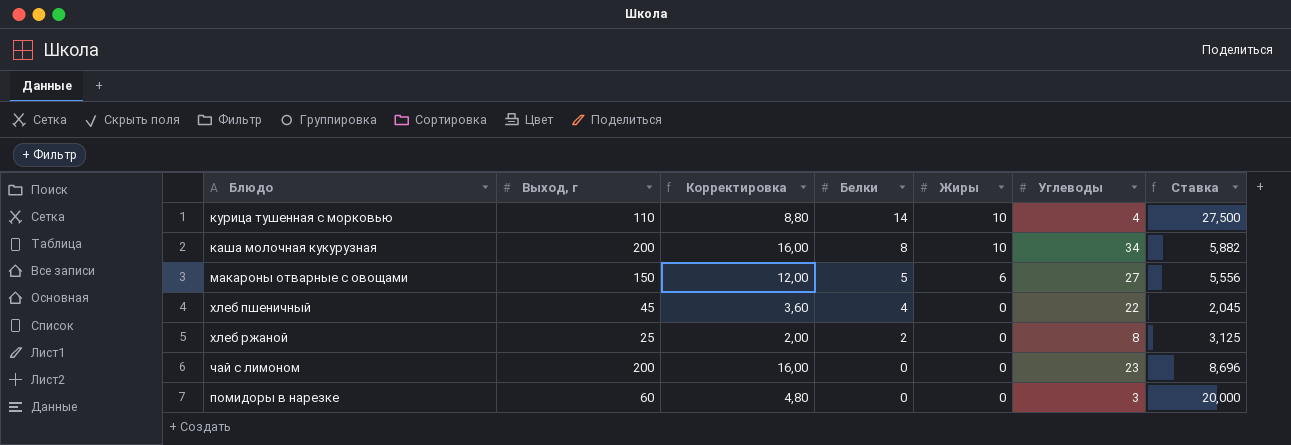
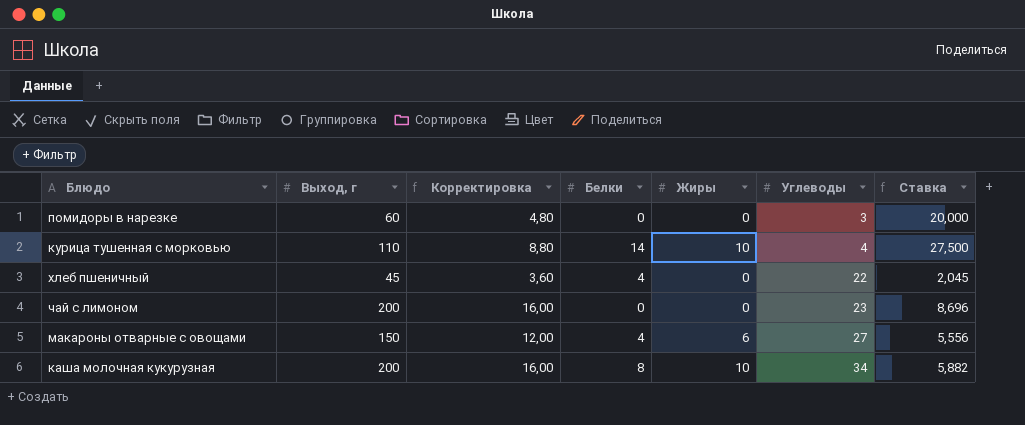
row order: Белки descending -> Углеводы ascending
row хлеб ржаной: 25 | 2,00 | 2 | 0 | 8 | 3,125 -> none
макароны отварные с овощами | Белки: 5 -> 4

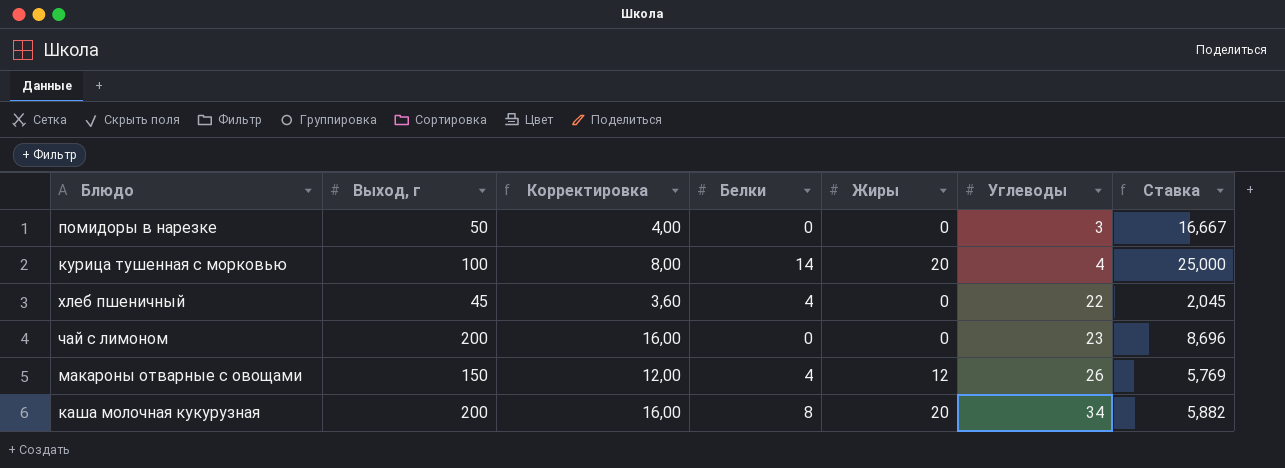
помидоры в нарезке | Выход, г: 60 -> 50
помидоры в нарезке | Корректировка: 4,80 -> 4,00
помидоры в нарезке | Ставка: 20,000 -> 16,667
курица тушенная с морковью | Выход, г: 110 -> 100
курица тушенная с морковью | Корректировка: 8,80 -> 8,00
курица тушенная с морковью | Жиры: 10 -> 20
курица тушенная с морковью | Ставка: 27,500 -> 25,000
макароны отварные с овощами | Жиры: 6 -> 12
макароны отварные с овощами | Углеводы: 27 -> 26
макароны отварные с овощами | Ставка: 5,556 -> 5,769
каша молочная кукурузная | Жиры: 10 -> 20

